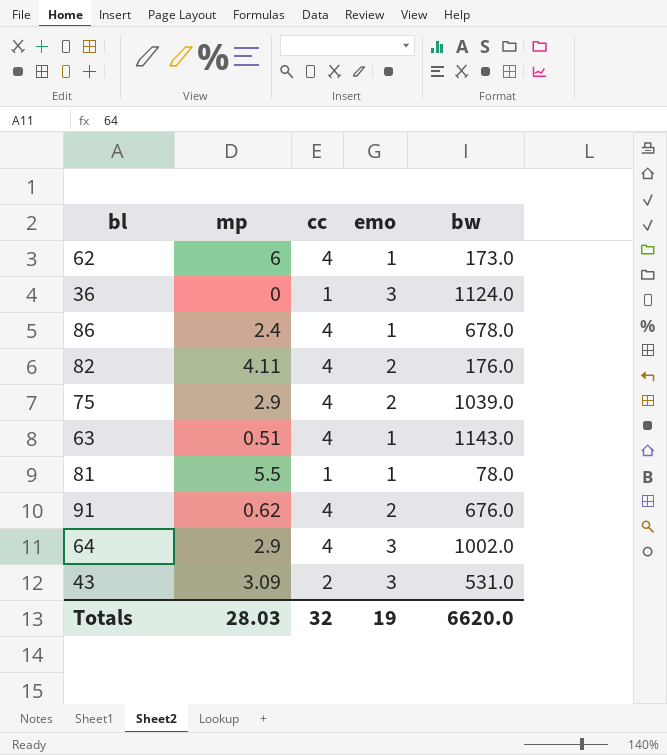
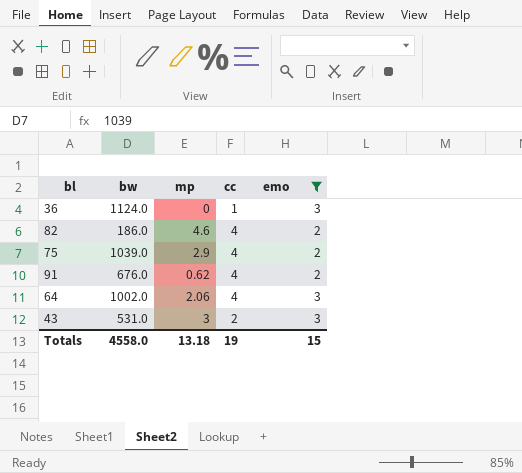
filter: none -> emo != 1
column bw | position: 5 -> 2
82 | bw: 176.0 -> 186.0
82 | mp: 4.11 -> 4.6
64 | mp: 2.9 -> 2.06
43 | mp: 3.09 -> 3
Totals | bw: 6620.0 -> 4558.0
Totals | mp: 28.03 -> 13.18
Totals | cc: 32 -> 19
Totals | emo: 19 -> 15

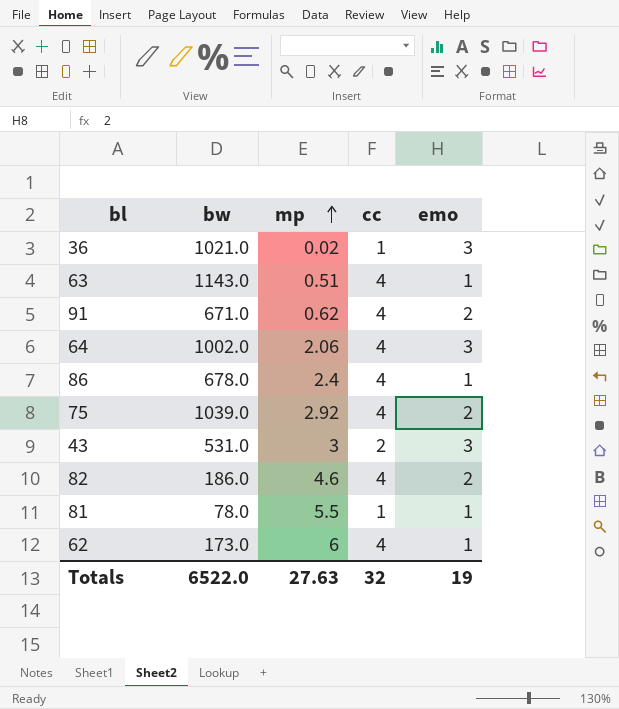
filter: emo != 1 -> none
row order: none -> mp ascending
36 | bw: 1124.0 -> 1021.0
36 | mp: 0 -> 0.02
91 | bw: 676.0 -> 671.0
75 | mp: 2.9 -> 2.92
Totals | bw: 4558.0 -> 6522.0
Totals | mp: 13.18 -> 27.63
Totals | cc: 19 -> 32
Totals | emo: 15 -> 19

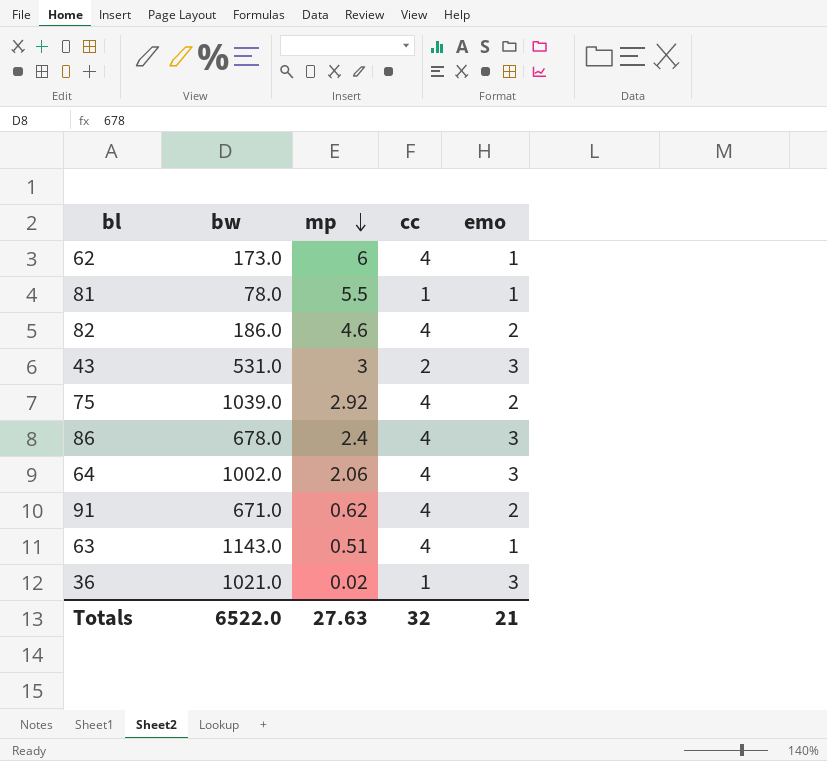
row order: mp ascending -> mp descending
86 | emo: 1 -> 3
Totals | emo: 19 -> 21

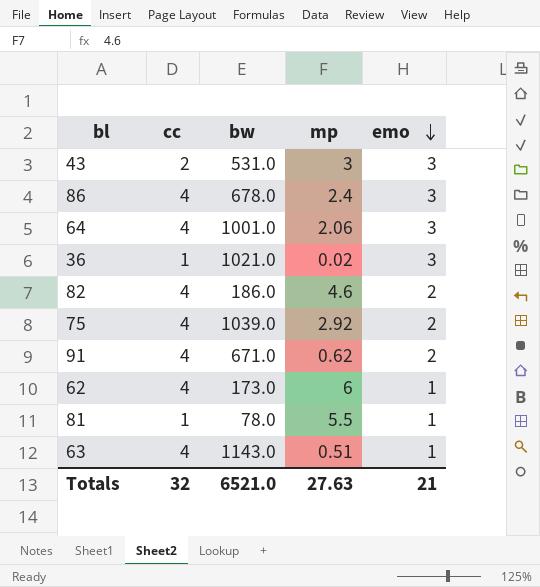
row order: mp descending -> emo descending
column cc | position: 4 -> 2
64 | bw: 1002.0 -> 1001.0
Totals | bw: 6522.0 -> 6521.0

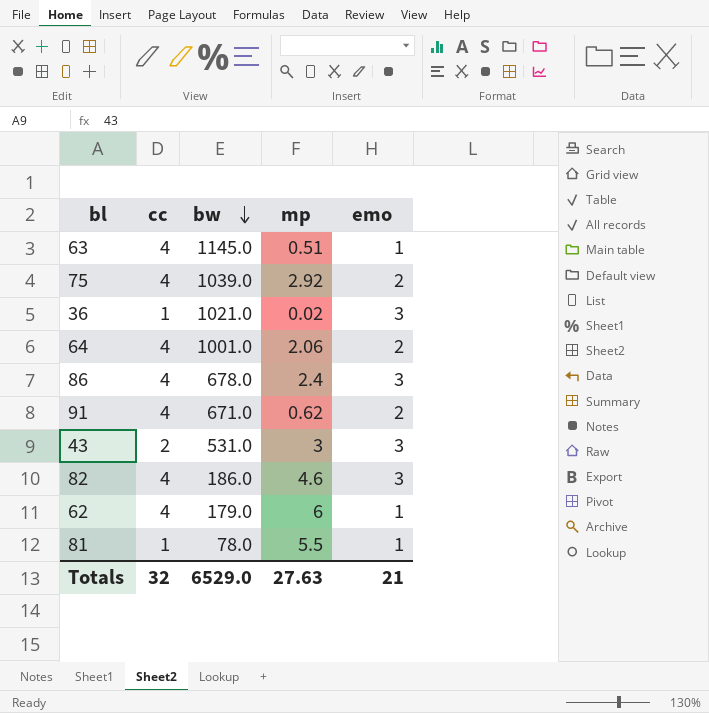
row order: emo descending -> bw descending
63 | bw: 1143.0 -> 1145.0
64 | emo: 3 -> 2
82 | emo: 2 -> 3
62 | bw: 173.0 -> 179.0
Totals | bw: 6521.0 -> 6529.0

